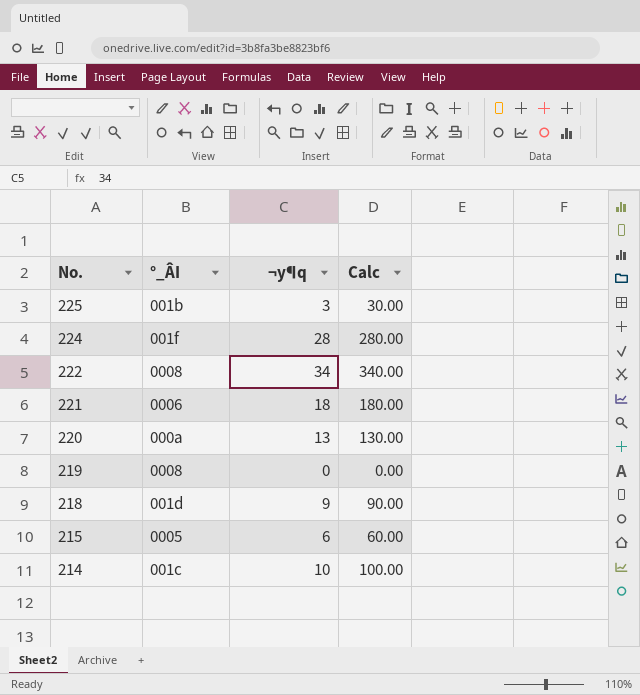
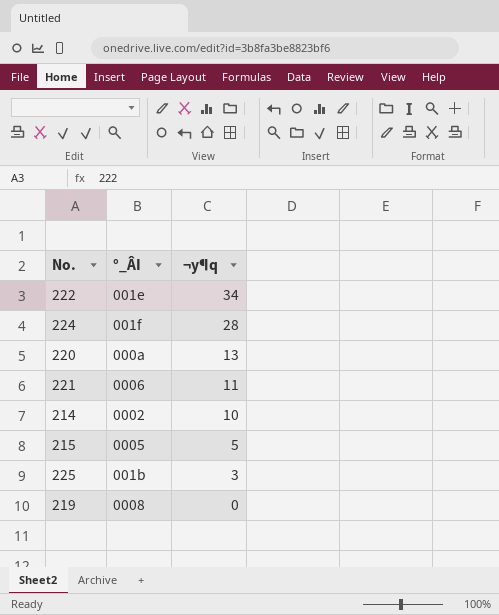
row order: No. descending -> ¬y¶q descending
column Calc | formula: [¬y¶q] * 10 -> none
row 218: 001d | 9 | 90.00 -> none
222 | °_ÂI: 0008 -> 001e
221 | ¬y¶q: 18 -> 11
214 | °_ÂI: 001c -> 0002
215 | ¬y¶q: 6 -> 5

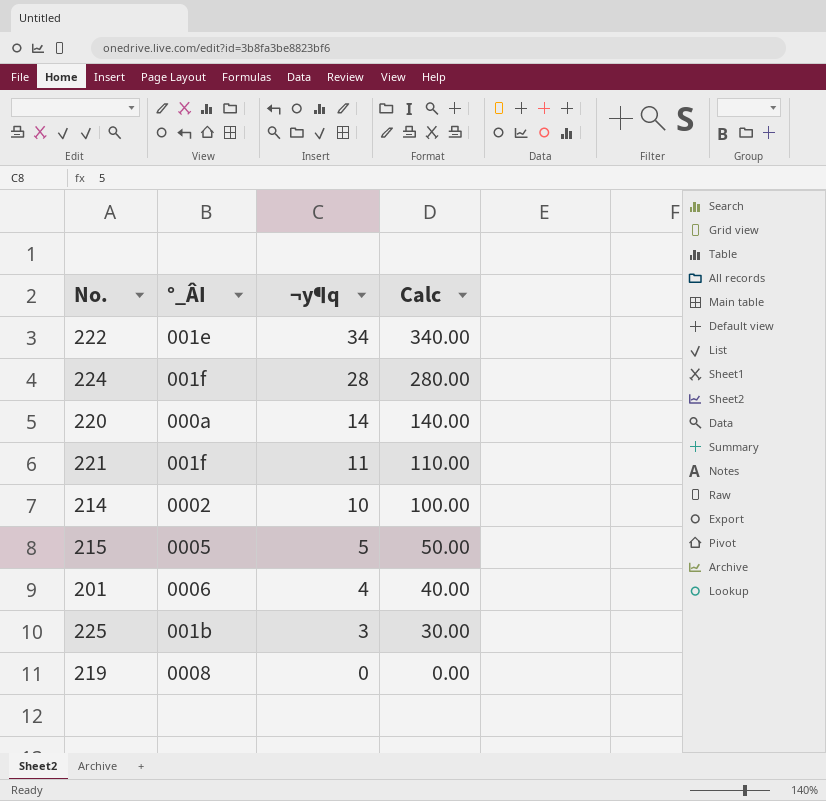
column Calc | formula: none -> [¬y¶q] * 10
220 | ¬y¶q: 13 -> 14
221 | °_ÂI: 0006 -> 001f
row 201: none -> 0006 | 4 | 40.00

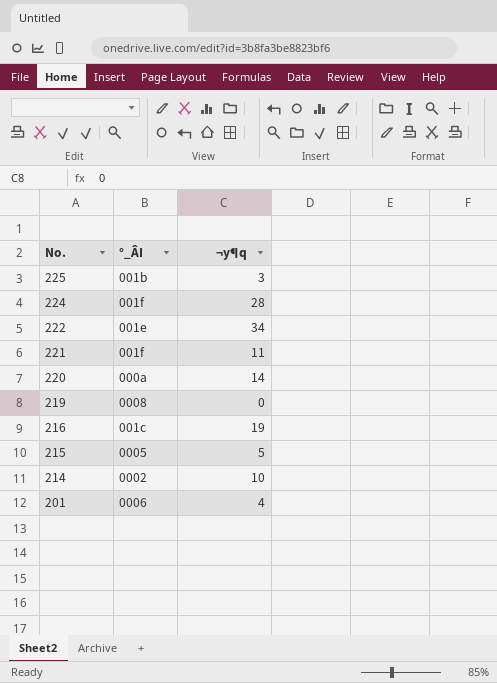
row order: ¬y¶q descending -> No. descending
column Calc | formula: [¬y¶q] * 10 -> none
row 216: none -> 001c | 19

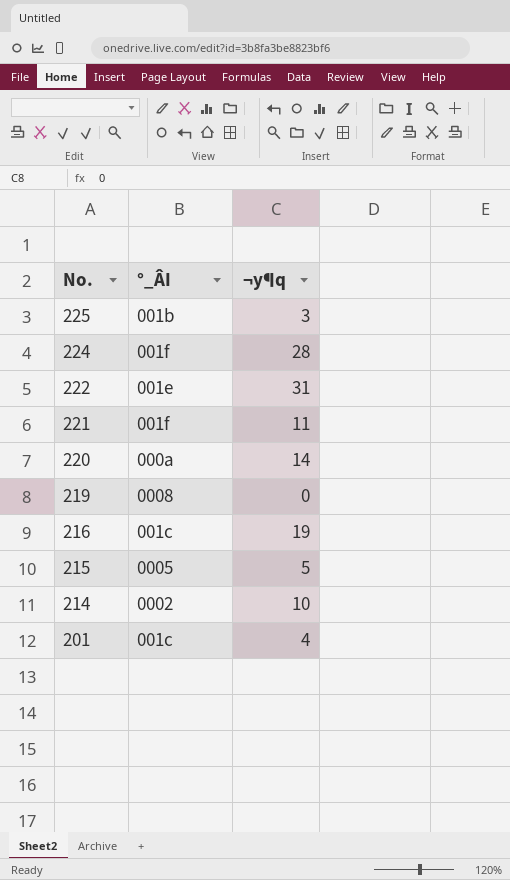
222 | ¬y¶q: 34 -> 31
201 | °_ÂI: 0006 -> 001c

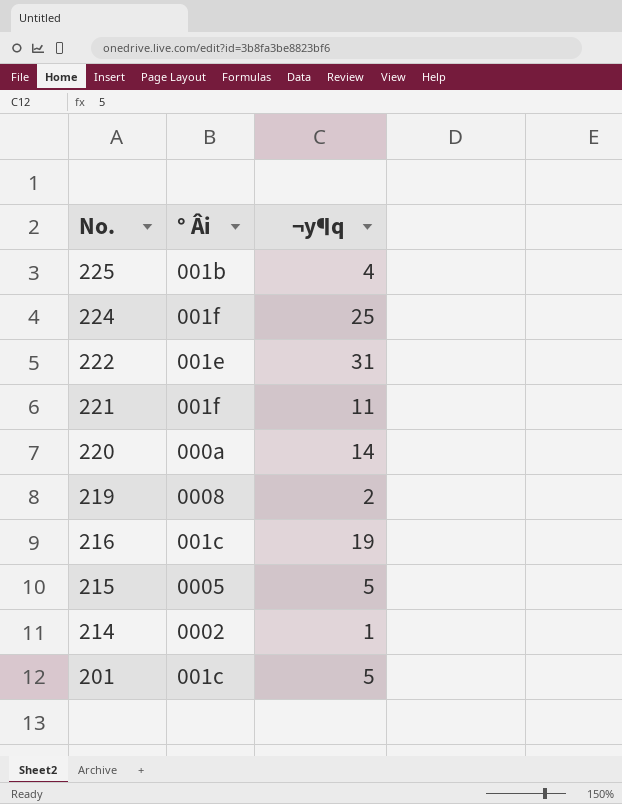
column name: °_ÂI -> ° Âi
225 | ¬y¶q: 3 -> 4
224 | ¬y¶q: 28 -> 25
219 | ¬y¶q: 0 -> 2
214 | ¬y¶q: 10 -> 1
201 | ¬y¶q: 4 -> 5

